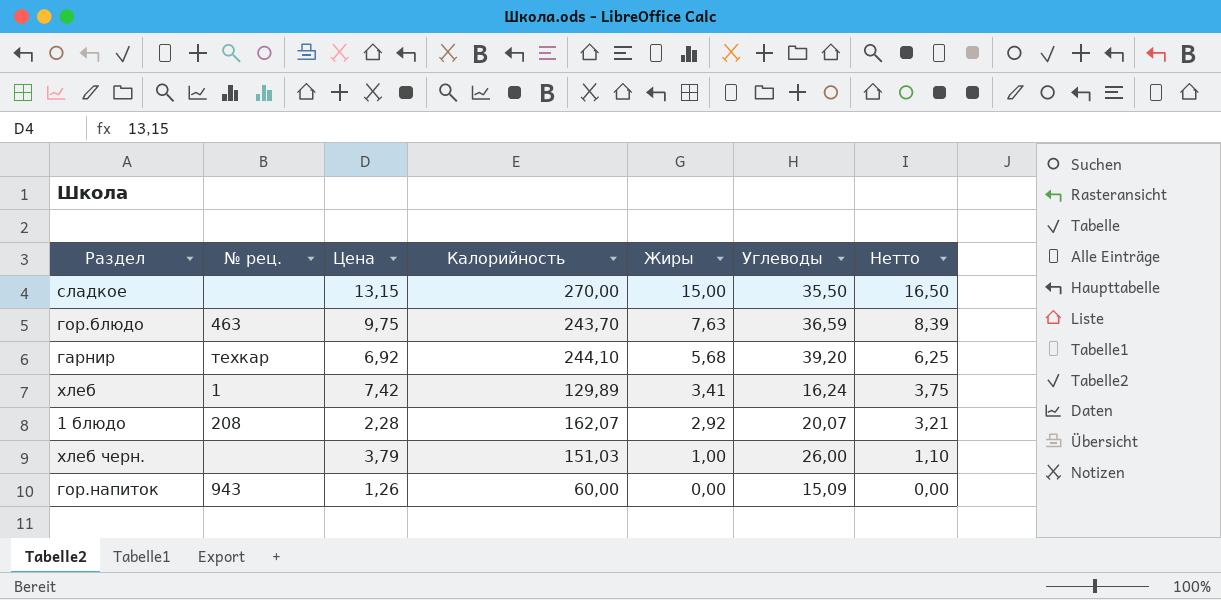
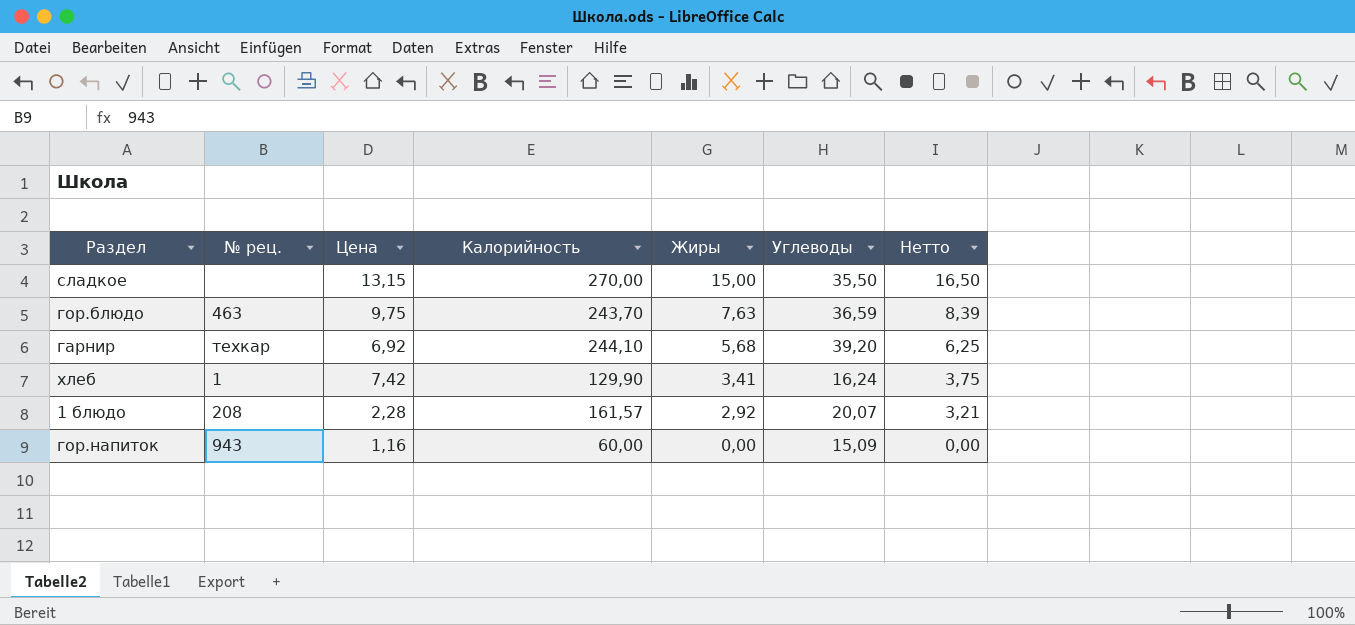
row хлеб черн.: none | 3,79 | 151,03 | 1,00 | 26,00 | 1,10 -> none
хлеб | Калорийность: 129,89 -> 129,90
1 блюдо | Калорийность: 162,07 -> 161,57
гор.напиток | Цена: 1,26 -> 1,16

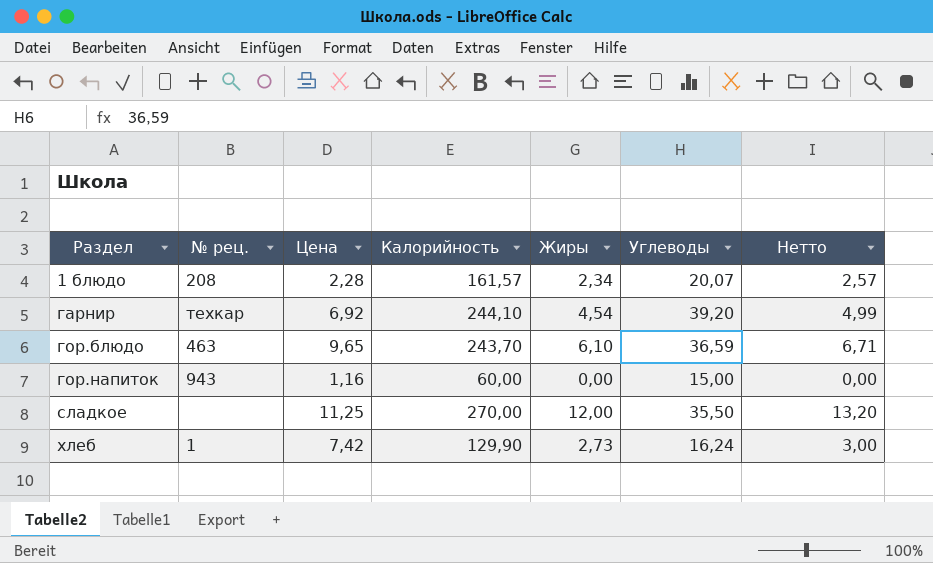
row order: Жиры descending -> Раздел ascending
1 блюдо | Жиры: 2,92 -> 2,34
1 блюдо | Нетто: 3,21 -> 2,57
гарнир | Жиры: 5,68 -> 4,54
гарнир | Нетто: 6,25 -> 4,99
гор.блюдо | Цена: 9,75 -> 9,65
гор.блюдо | Жиры: 7,63 -> 6,10
гор.блюдо | Нетто: 8,39 -> 6,71
гор.напиток | Углеводы: 15,09 -> 15,00
сладкое | Цена: 13,15 -> 11,25
сладкое | Жиры: 15,00 -> 12,00
сладкое | Нетто: 16,50 -> 13,20
хлеб | Жиры: 3,41 -> 2,73
хлеб | Нетто: 3,75 -> 3,00

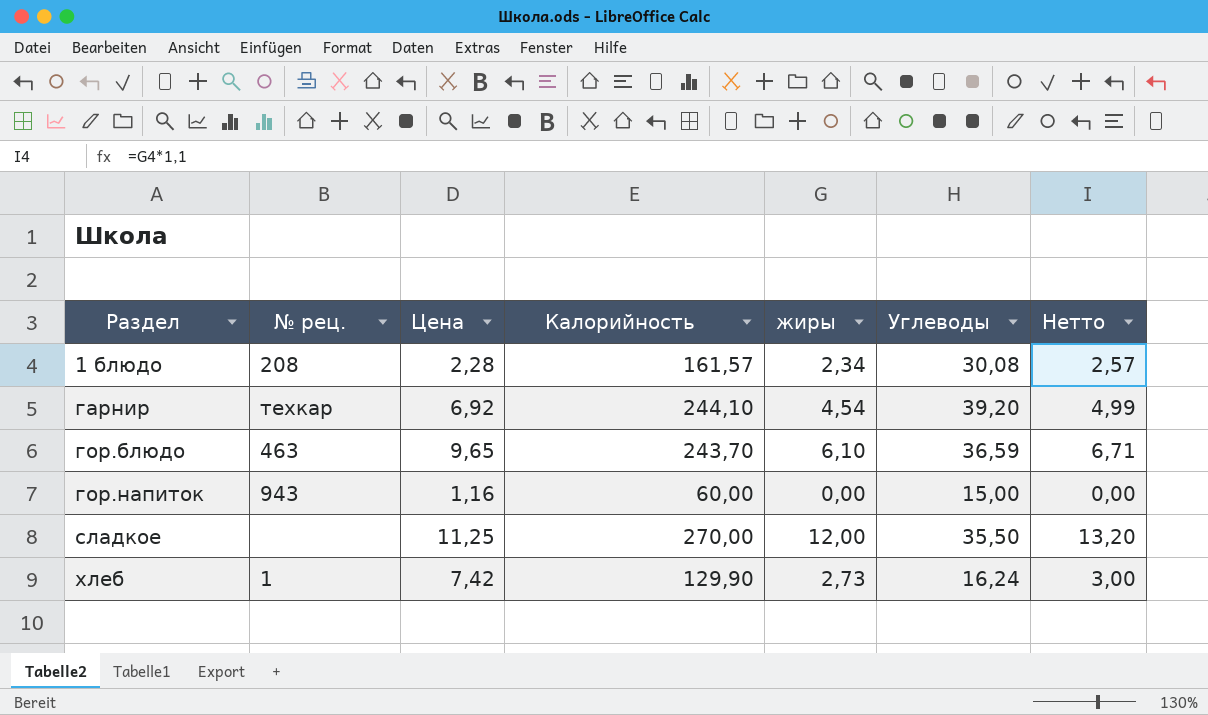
column name: Жиры -> жиры
1 блюдо | Углеводы: 20,07 -> 30,08

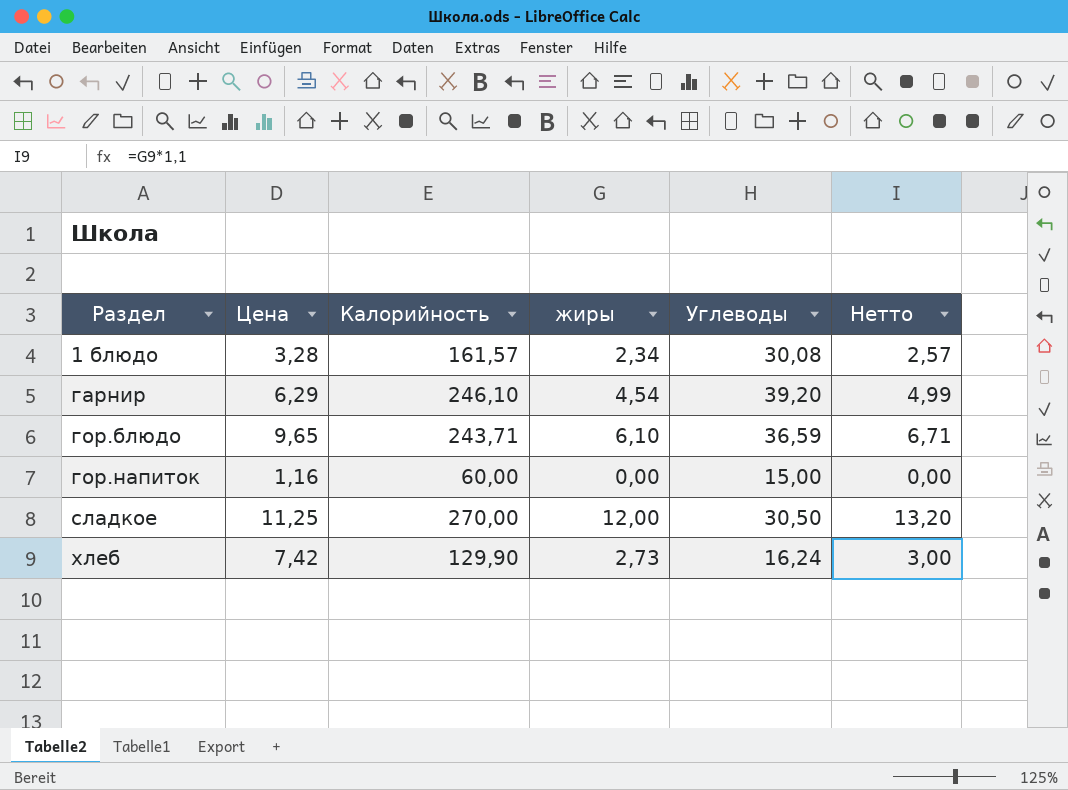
column № рец. | position: 2 -> none
1 блюдо | Цена: 2,28 -> 3,28
гарнир | Цена: 6,92 -> 6,29
гарнир | Калорийность: 244,10 -> 246,10
гор.блюдо | Калорийность: 243,70 -> 243,71
сладкое | Углеводы: 35,50 -> 30,50

